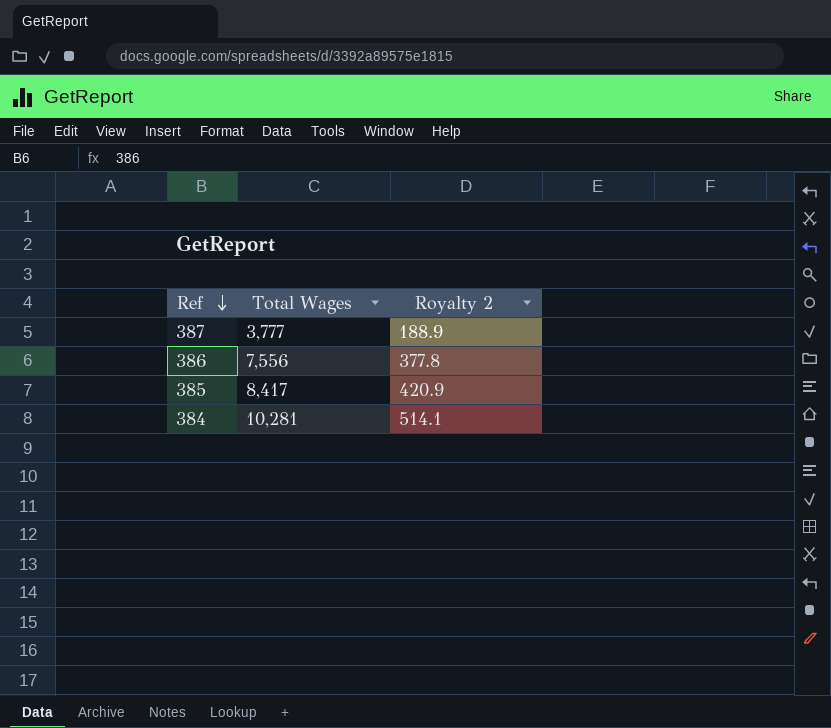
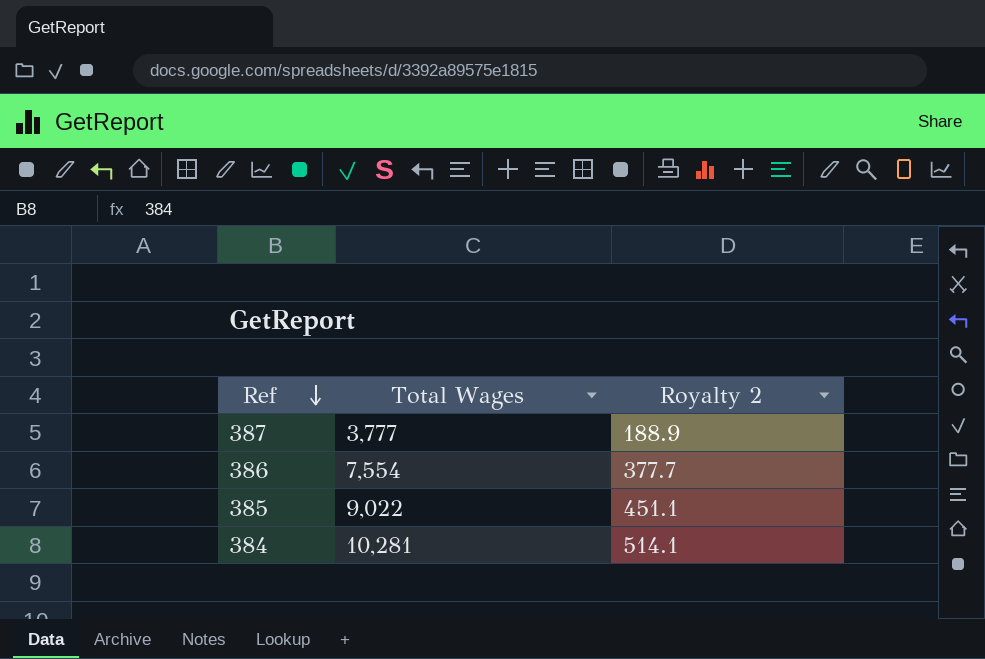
386 | Total Wages: 7,556 -> 7,554
386 | Royalty 2: 377.8 -> 377.7
385 | Total Wages: 8,417 -> 9,022
385 | Royalty 2: 420.9 -> 451.1

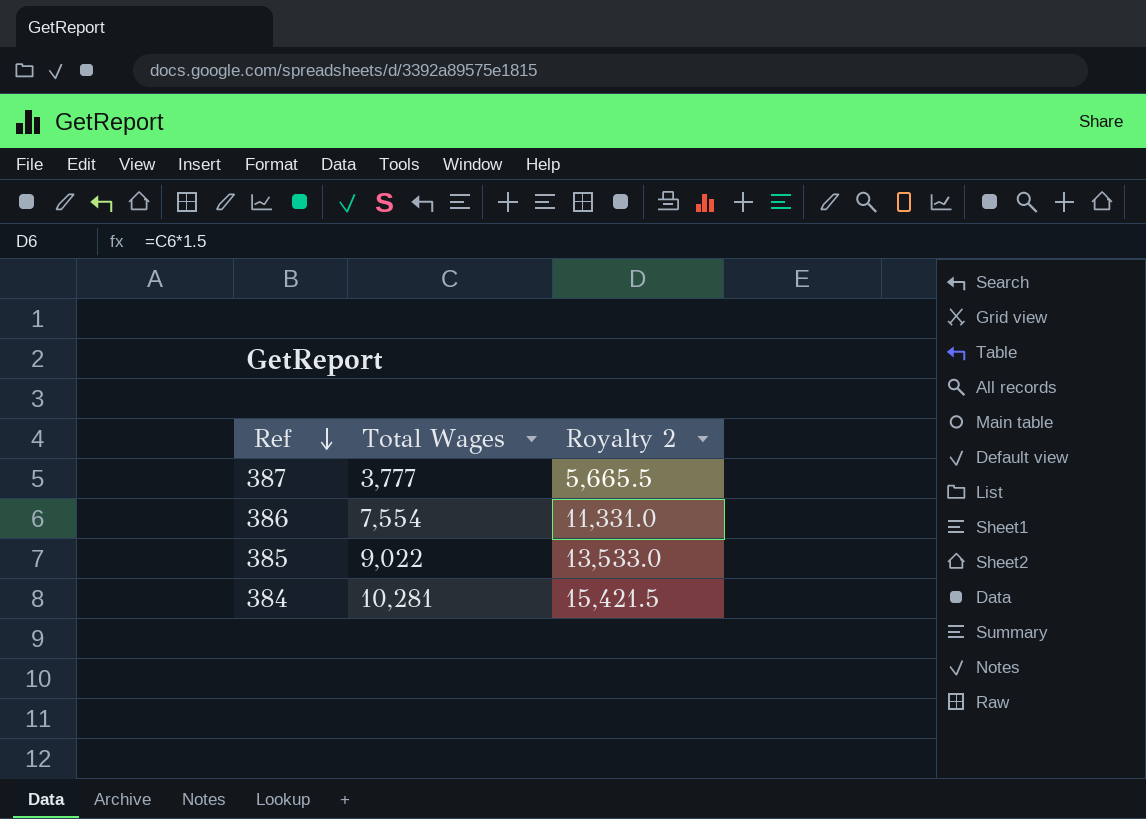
column Royalty 2 | formula: [Total Wages] * 0.05 -> [Total Wages] * 1.5

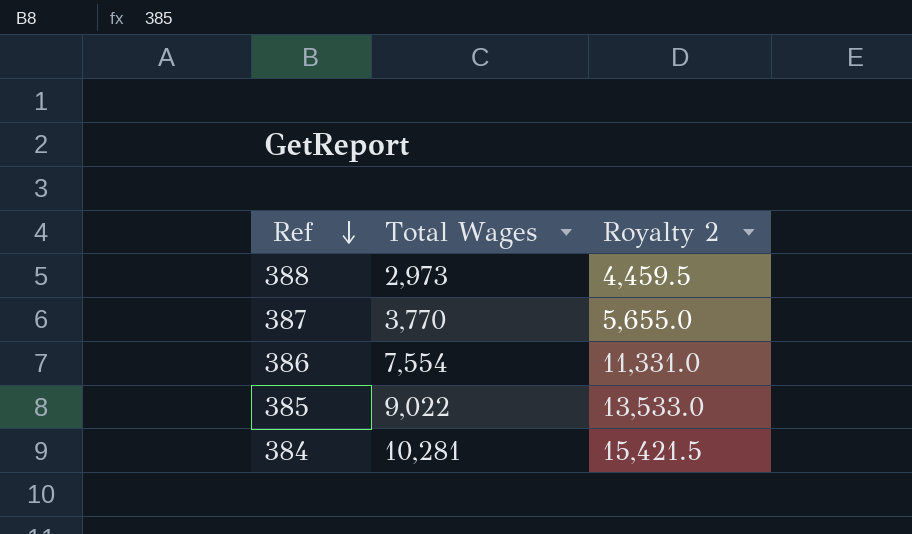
row 388: none -> 2,973 | 4,459.5
387 | Total Wages: 3,777 -> 3,770
387 | Royalty 2: 5,665.5 -> 5,655.0

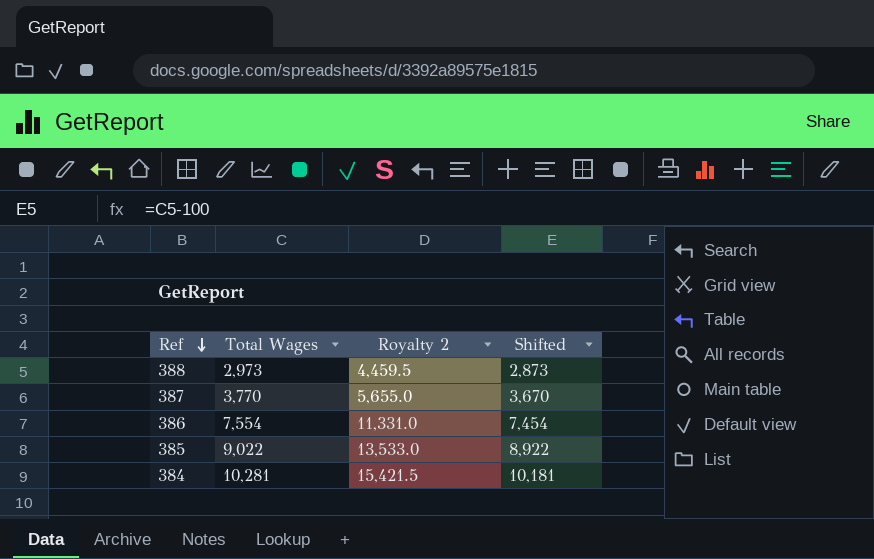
column Shifted | formula: none -> [Total Wages] - 100

